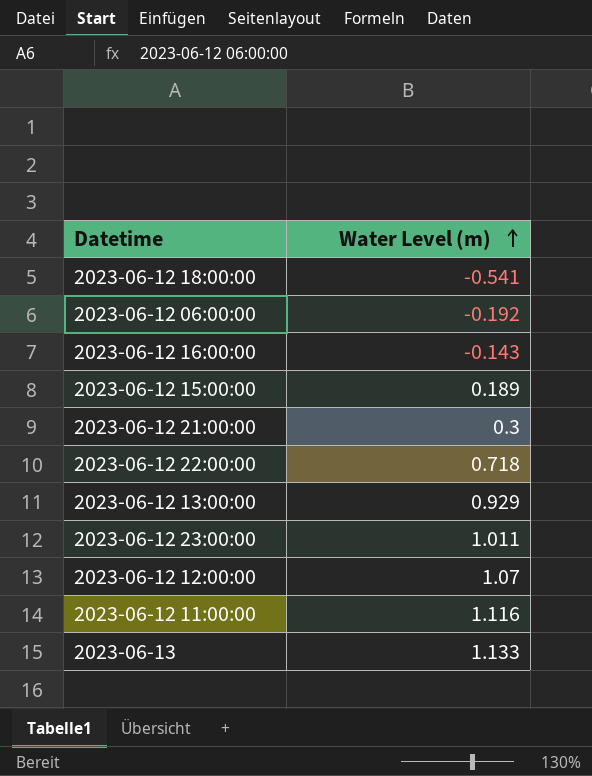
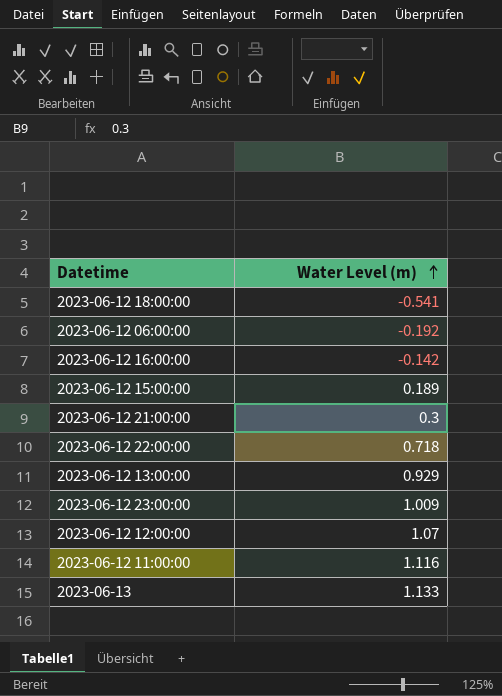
2023-06-12 16:00:00 | Water Level (m): -0.143 -> -0.142
2023-06-12 23:00:00 | Water Level (m): 1.011 -> 1.009

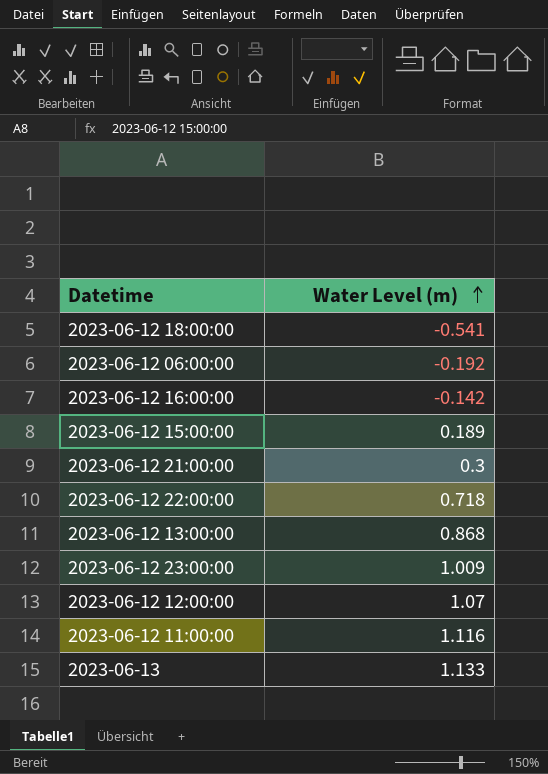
2023-06-12 13:00:00 | Water Level (m): 0.929 -> 0.868

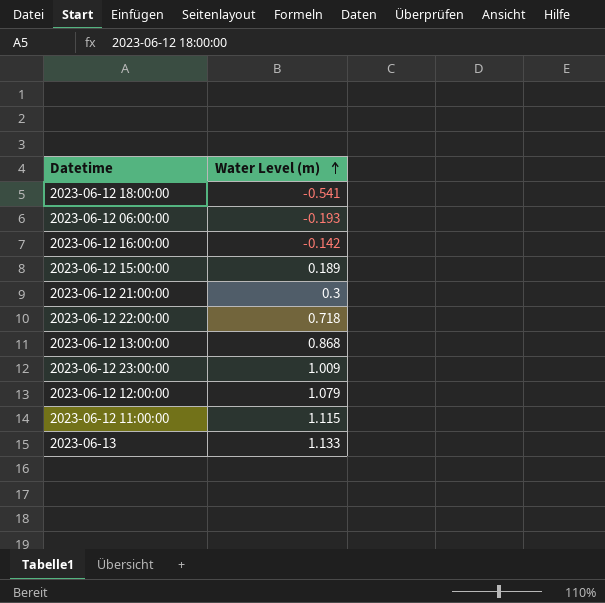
2023-06-12 06:00:00 | Water Level (m): -0.192 -> -0.193
2023-06-12 12:00:00 | Water Level (m): 1.07 -> 1.079
2023-06-12 11:00:00 | Water Level (m): 1.116 -> 1.115

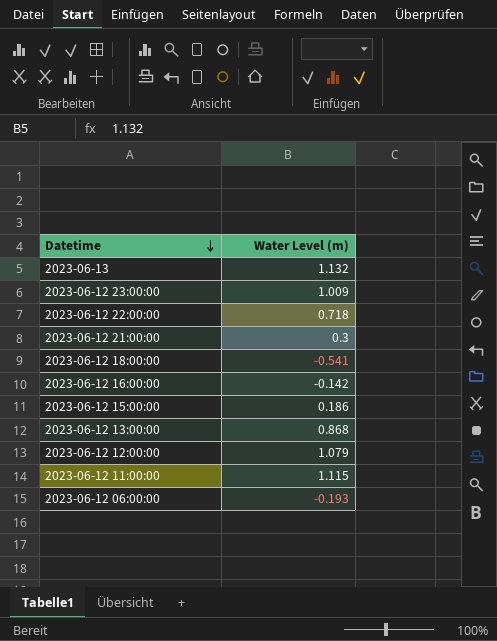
row order: Water Level (m) ascending -> Datetime descending
2023-06-13 | Water Level (m): 1.133 -> 1.132
2023-06-12 15:00:00 | Water Level (m): 0.189 -> 0.186

